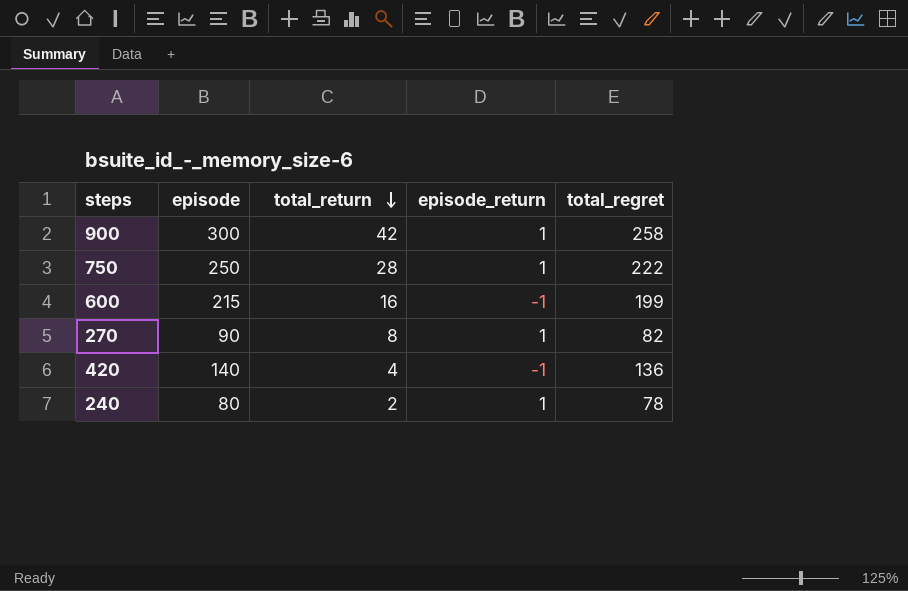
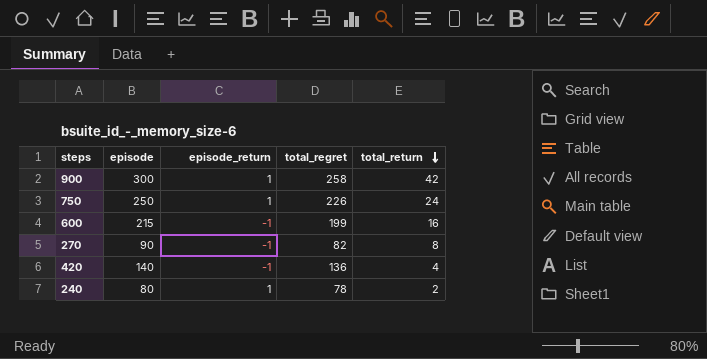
column total_return | position: 3 -> 5
750 | total_regret: 222 -> 226
750 | total_return: 28 -> 24
270 | episode_return: 1 -> -1

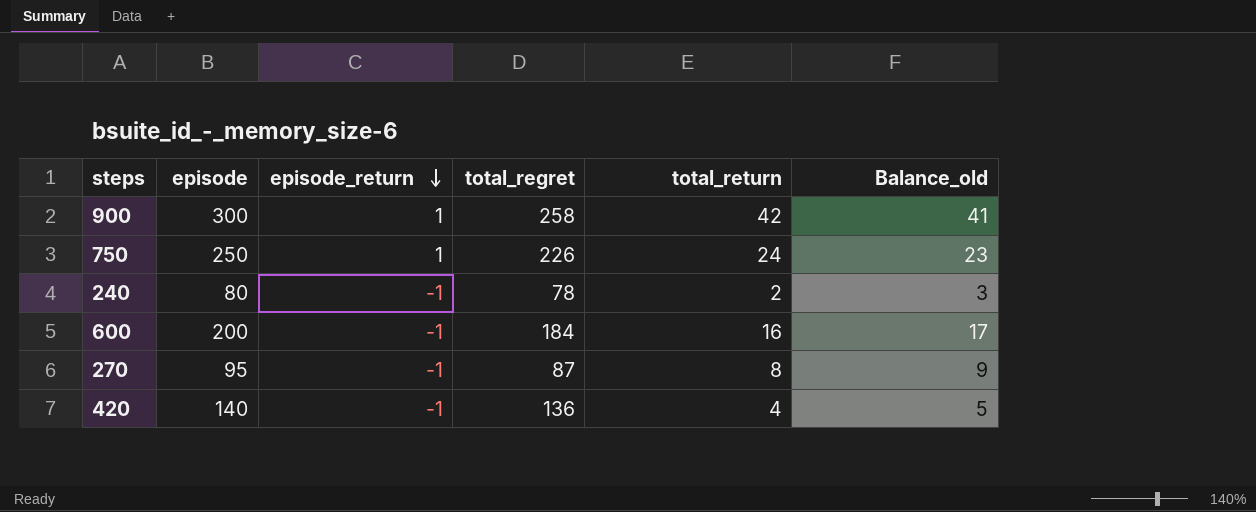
row order: total_return descending -> episode_return descending
column Balance_old | formula: none -> [total_return] - [episode_return]
240 | episode_return: 1 -> -1
600 | episode: 215 -> 200
600 | total_regret: 199 -> 184
270 | episode: 90 -> 95
270 | total_regret: 82 -> 87

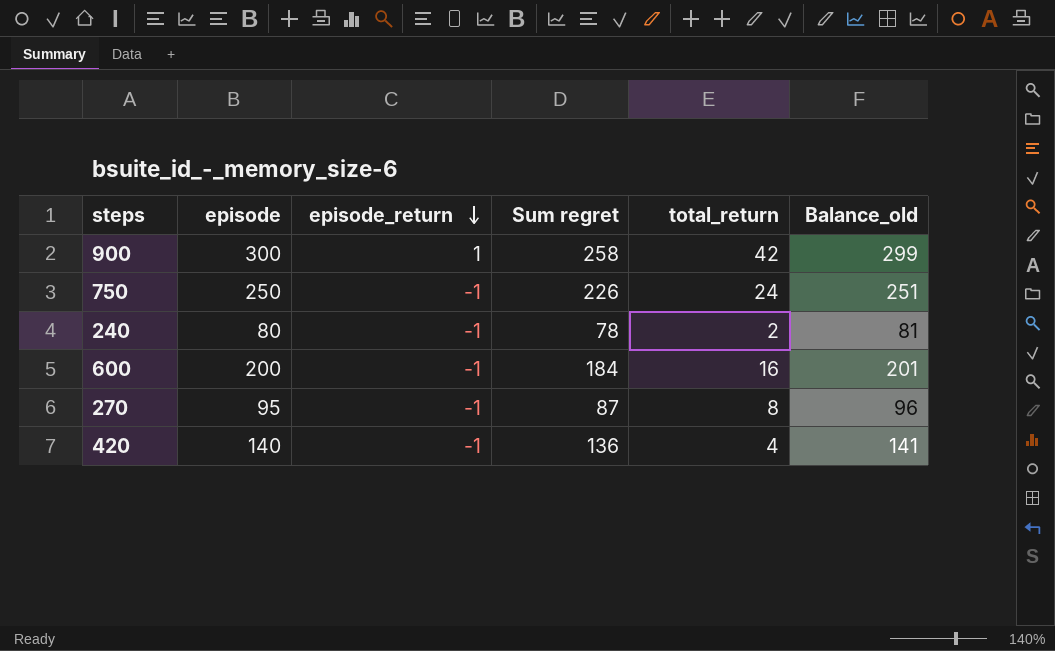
column name: total_regret -> Sum regret
column Balance_old | formula: [total_return] - [episode_return] -> [episode] - [episode_return]
750 | episode_return: 1 -> -1

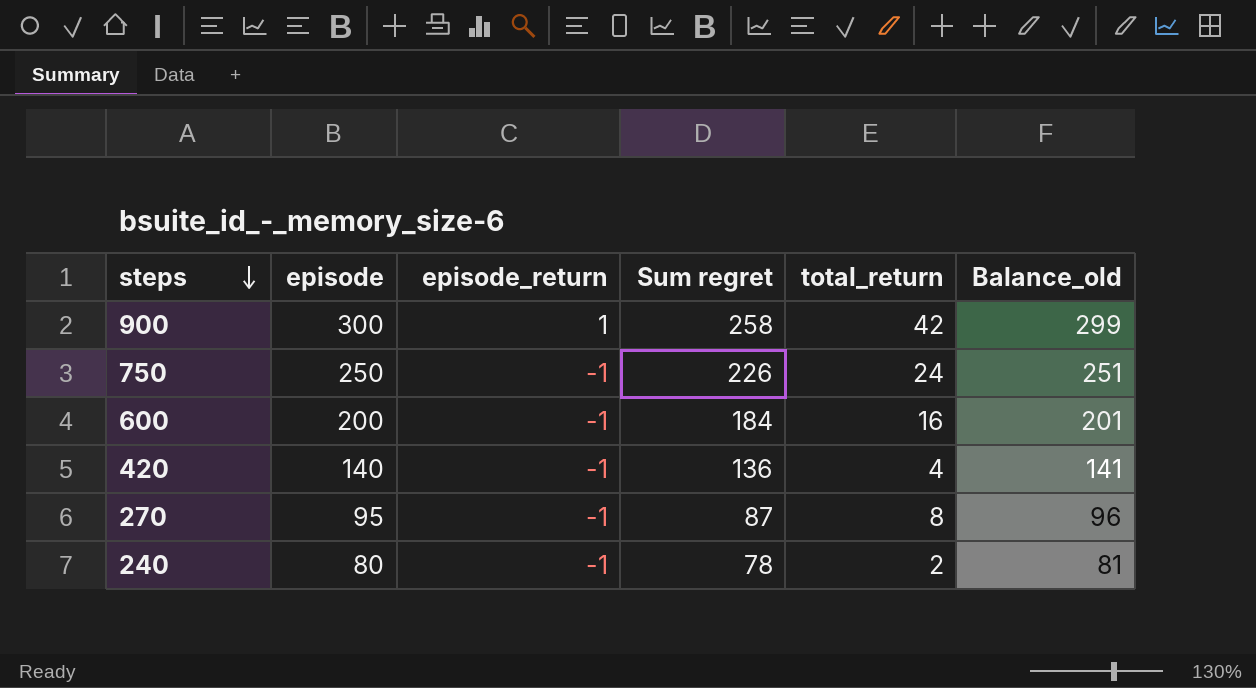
row order: episode_return descending -> steps descending

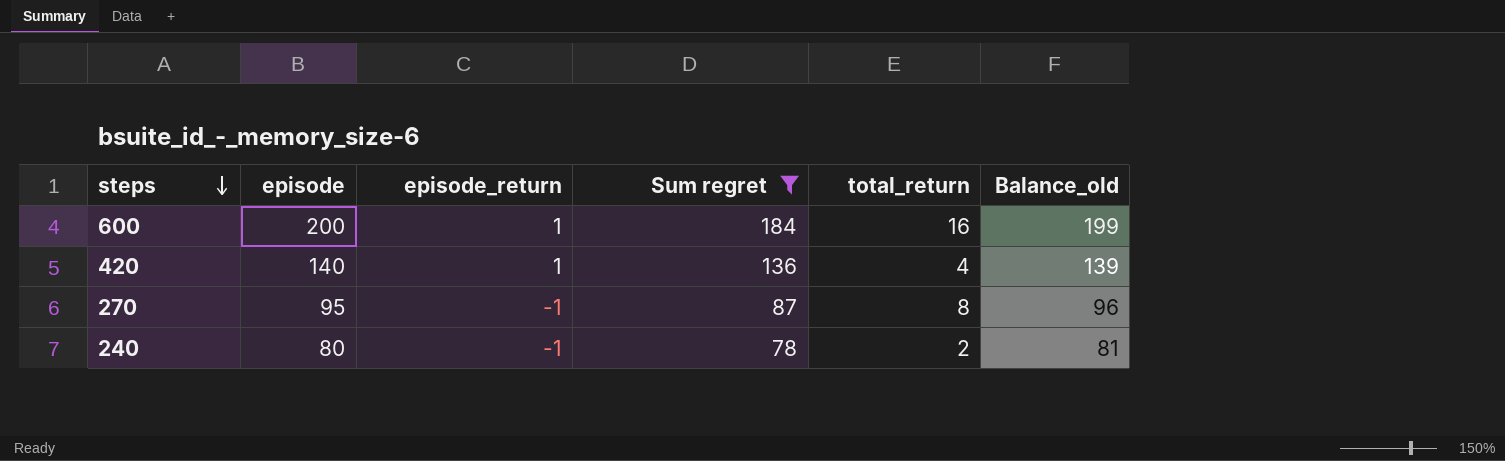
filter: none -> Sum regret <= 184
600 | episode_return: -1 -> 1
600 | Balance_old: 201 -> 199
420 | episode_return: -1 -> 1
420 | Balance_old: 141 -> 139

